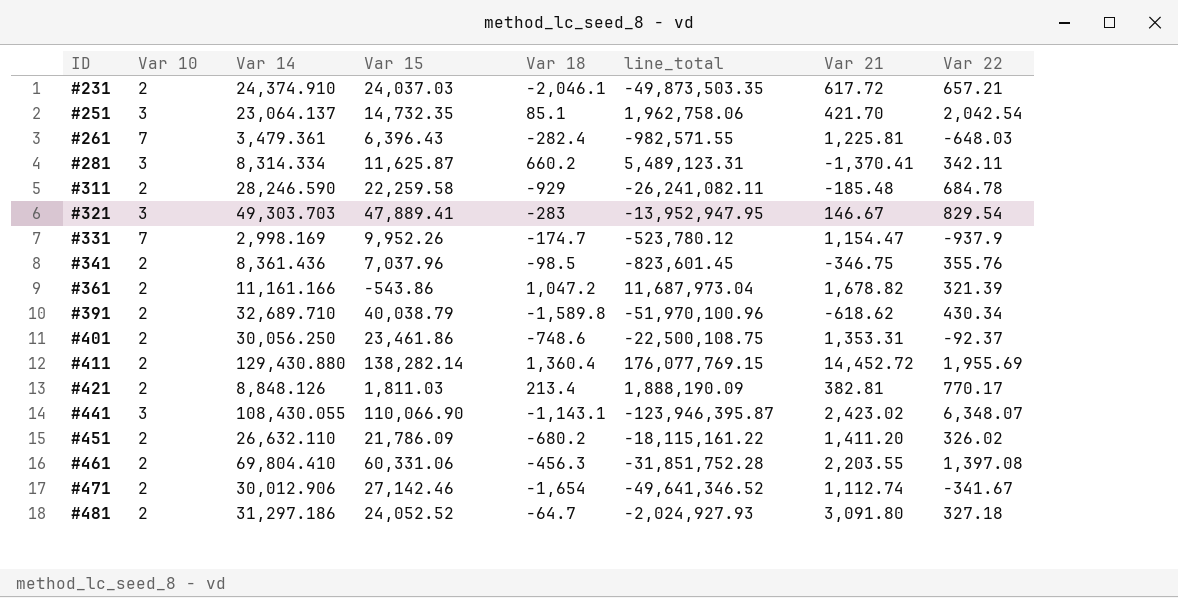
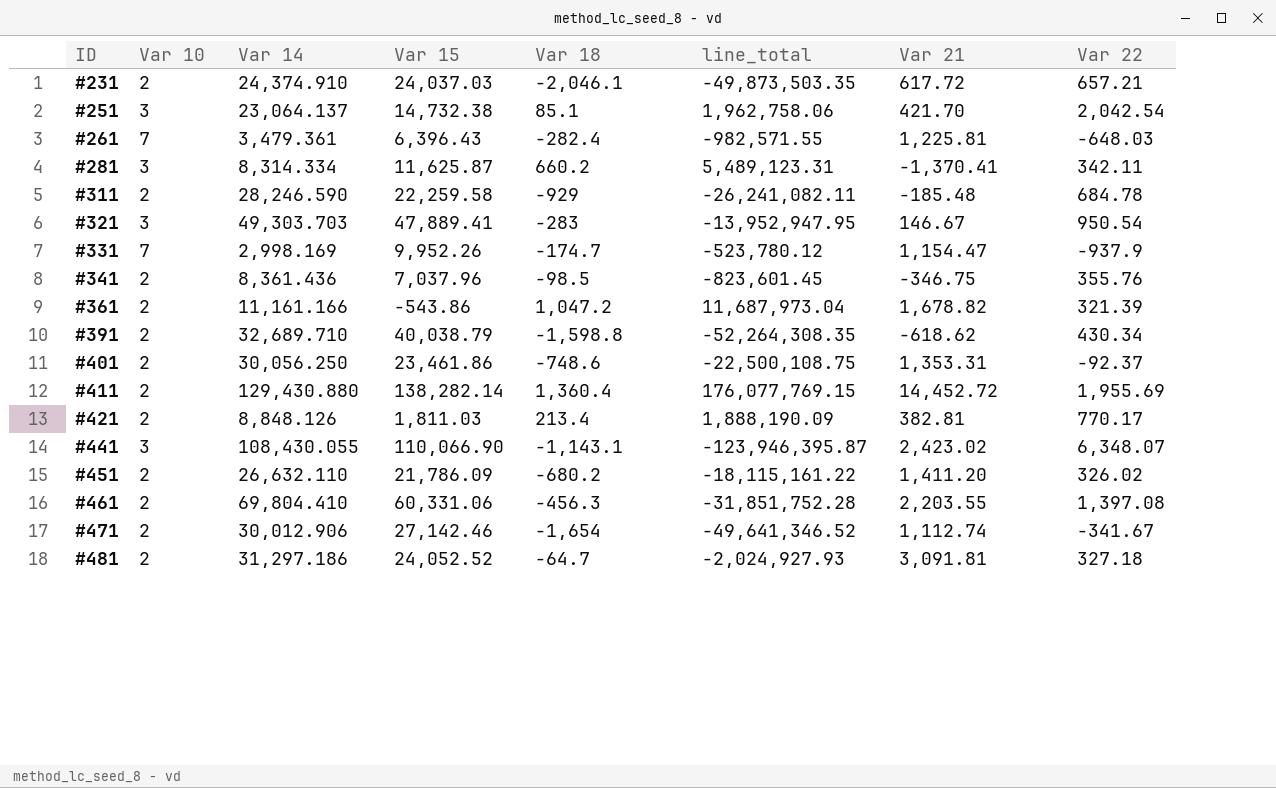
#251 | Var 15: 14,732.35 -> 14,732.38
#321 | Var 22: 829.54 -> 950.54
#391 | Var 18: -1,589.8 -> -1,598.8
#391 | line_total: -51,970,100.96 -> -52,264,308.35
#481 | Var 21: 3,091.80 -> 3,091.81

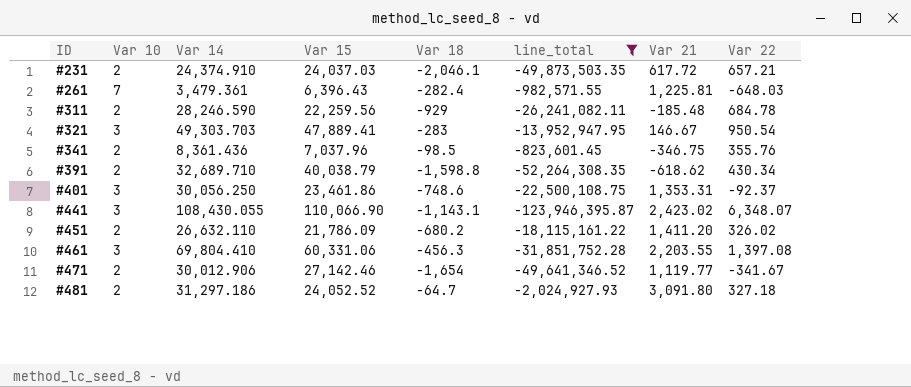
filter: none -> line_total <= -823,601.45
#311 | Var 15: 22,259.58 -> 22,259.56
#401 | Var 10: 2 -> 3
#461 | Var 10: 2 -> 3
#471 | Var 21: 1,112.74 -> 1,119.77
#481 | Var 21: 3,091.81 -> 3,091.80

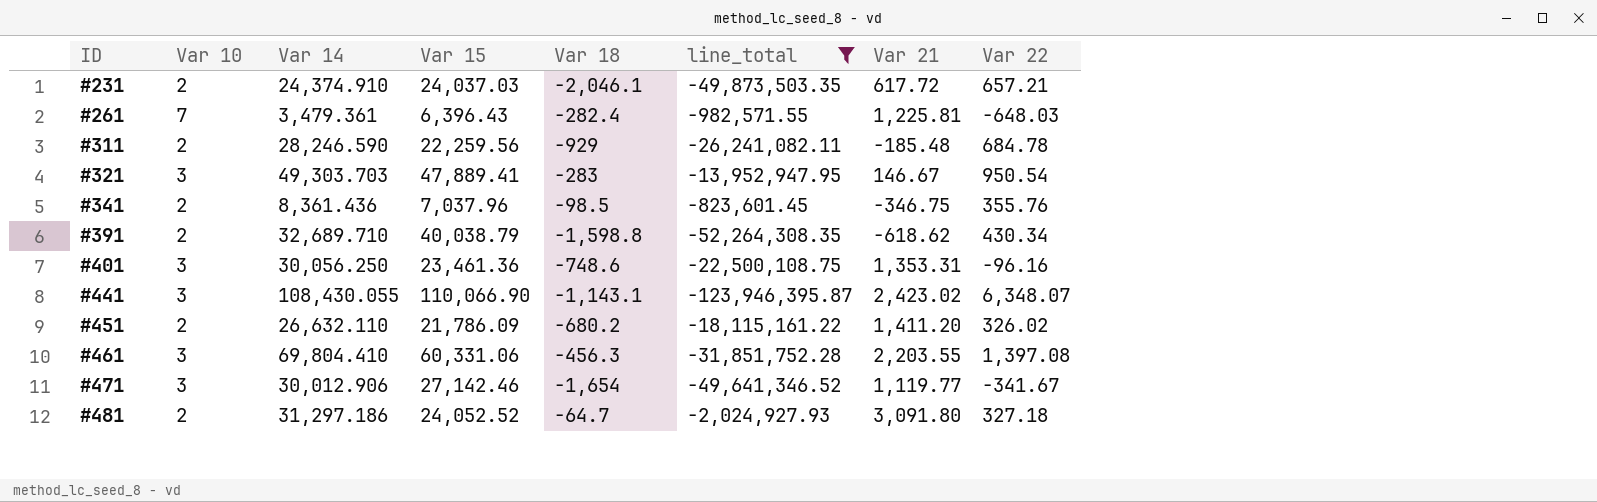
#401 | Var 15: 23,461.86 -> 23,461.36
#401 | Var 22: -92.37 -> -96.16
#471 | Var 10: 2 -> 3

